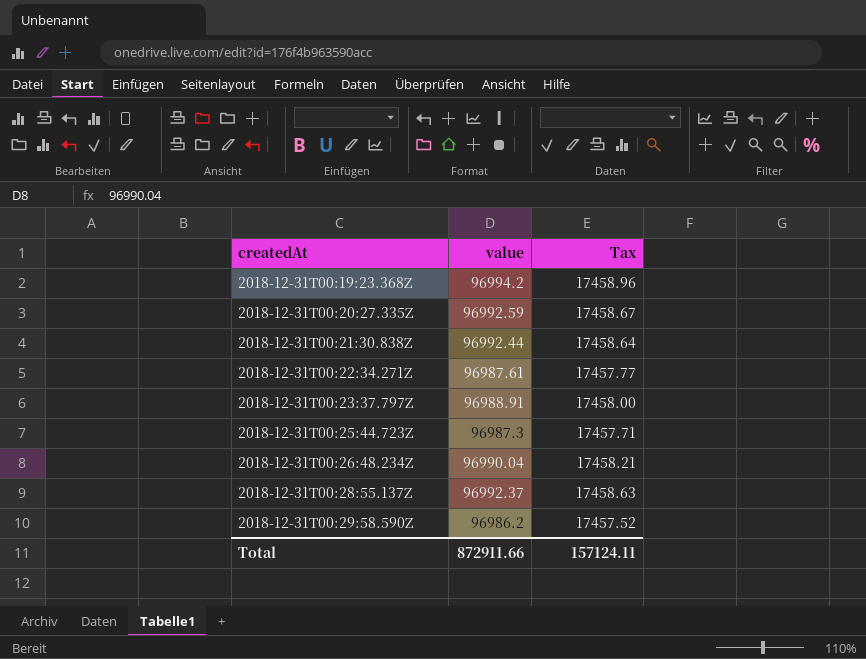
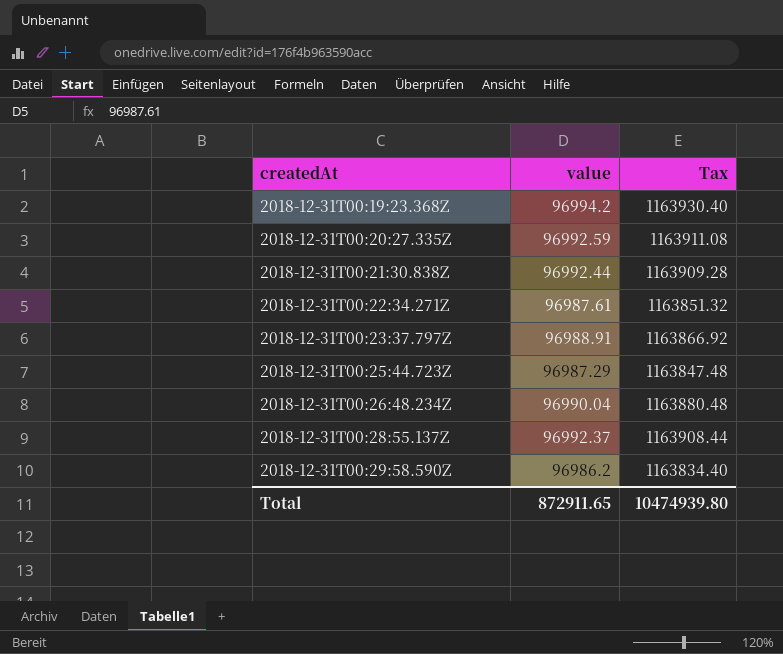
column Tax | formula: [value] * 0.18 -> [value] * 12
2018-12-31T00:25:44.723Z | value: 96987.3 -> 96987.29
Total | value: 872911.66 -> 872911.65
Total | Tax: 157124.11 -> 10474939.80

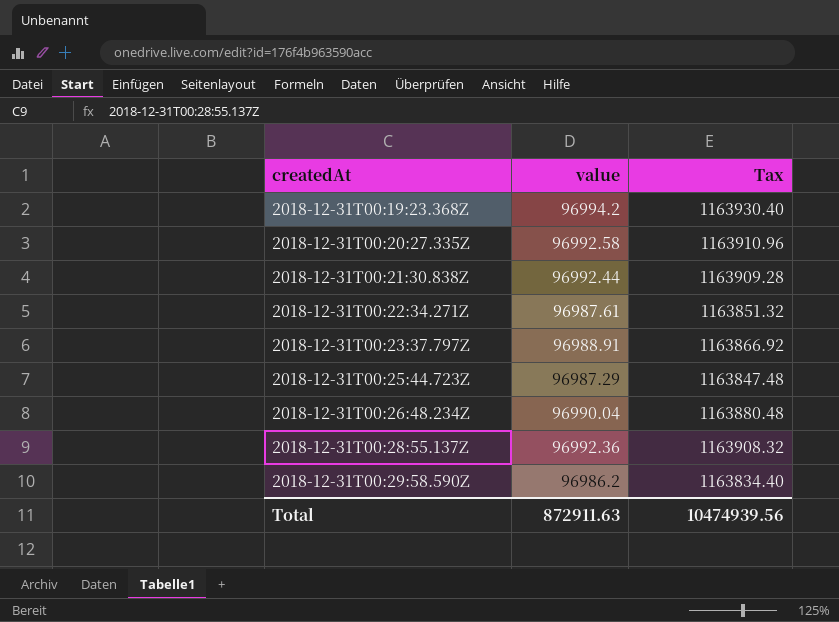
2018-12-31T00:20:27.335Z | value: 96992.59 -> 96992.58
2018-12-31T00:20:27.335Z | Tax: 1163911.08 -> 1163910.96
2018-12-31T00:28:55.137Z | value: 96992.37 -> 96992.36
2018-12-31T00:28:55.137Z | Tax: 1163908.44 -> 1163908.32
Total | value: 872911.65 -> 872911.63
Total | Tax: 10474939.80 -> 10474939.56

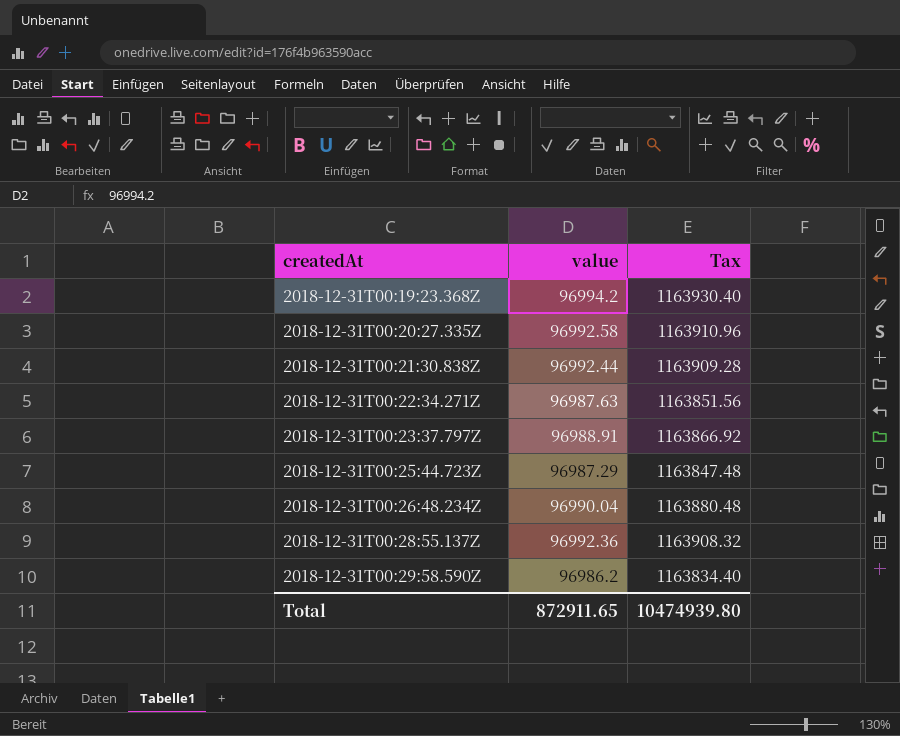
2018-12-31T00:22:34.271Z | value: 96987.61 -> 96987.63
2018-12-31T00:22:34.271Z | Tax: 1163851.32 -> 1163851.56
Total | value: 872911.63 -> 872911.65
Total | Tax: 10474939.56 -> 10474939.80

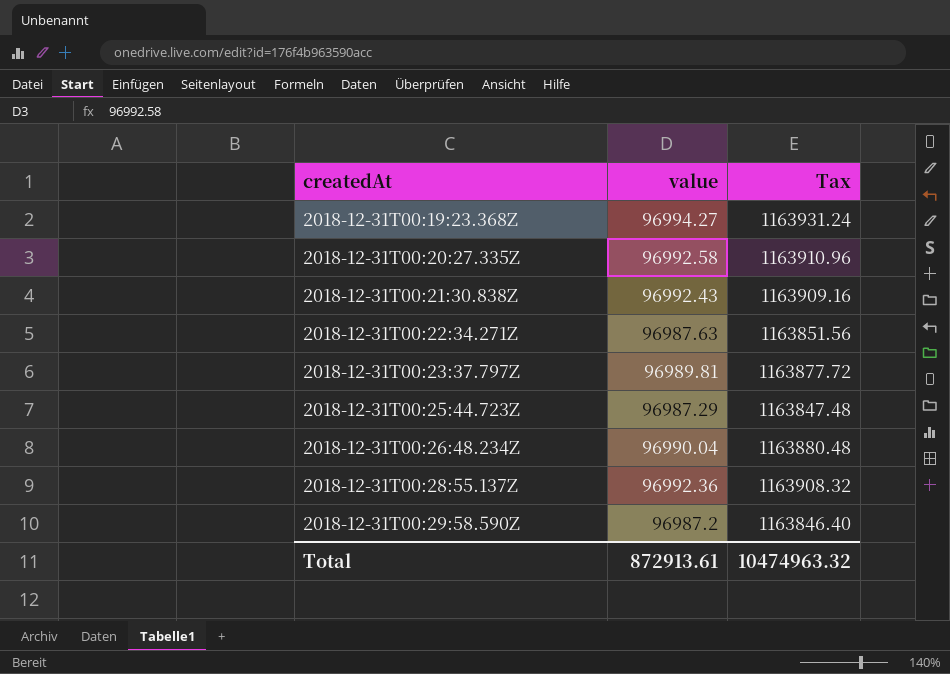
2018-12-31T00:19:23.368Z | value: 96994.2 -> 96994.27
2018-12-31T00:19:23.368Z | Tax: 1163930.40 -> 1163931.24
2018-12-31T00:21:30.838Z | value: 96992.44 -> 96992.43
2018-12-31T00:21:30.838Z | Tax: 1163909.28 -> 1163909.16
2018-12-31T00:23:37.797Z | value: 96988.91 -> 96989.81
2018-12-31T00:23:37.797Z | Tax: 1163866.92 -> 1163877.72
2018-12-31T00:29:58.590Z | value: 96986.2 -> 96987.2
2018-12-31T00:29:58.590Z | Tax: 1163834.40 -> 1163846.40
Total | value: 872911.65 -> 872913.61
Total | Tax: 10474939.80 -> 10474963.32

